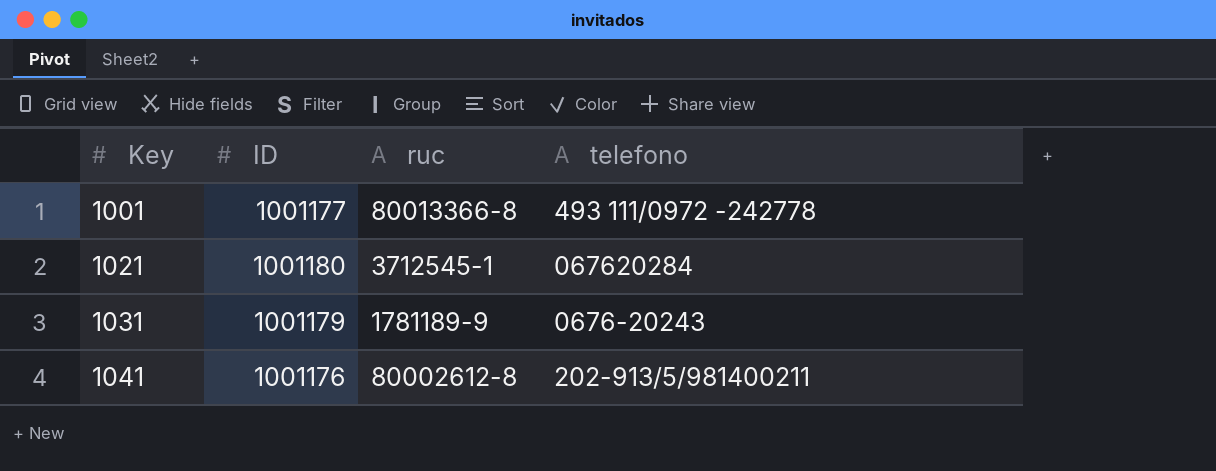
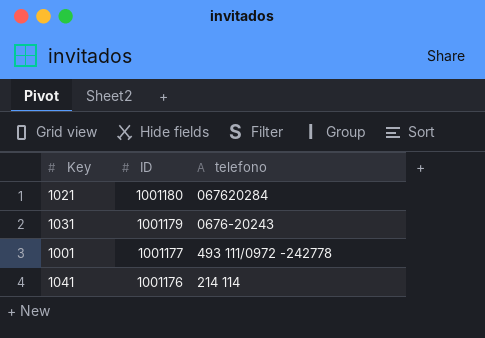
row order: Key ascending -> ID descending
column ruc | position: 3 -> none
1041 | telefono: 202-913/5/981400211 -> 214 114

